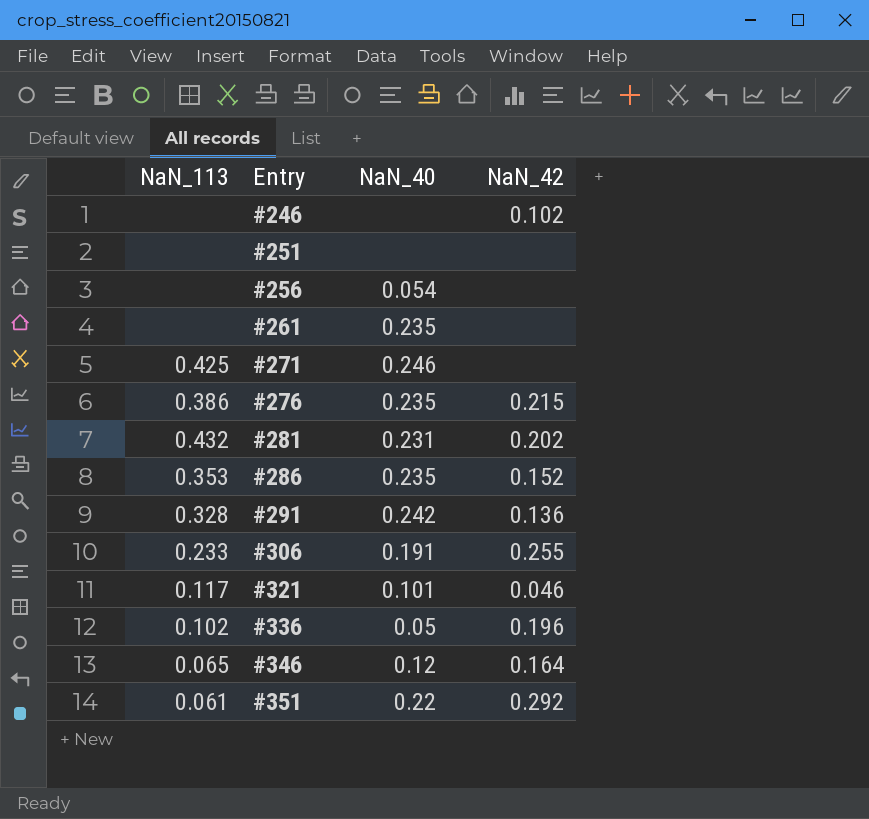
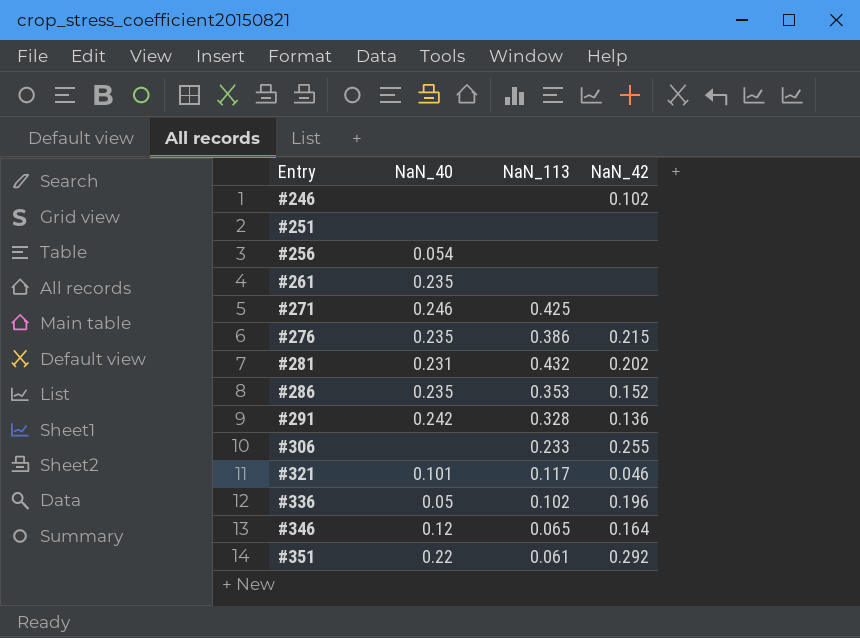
column NaN_113 | position: 1 -> 3
#306 | NaN_40: 0.191 -> none

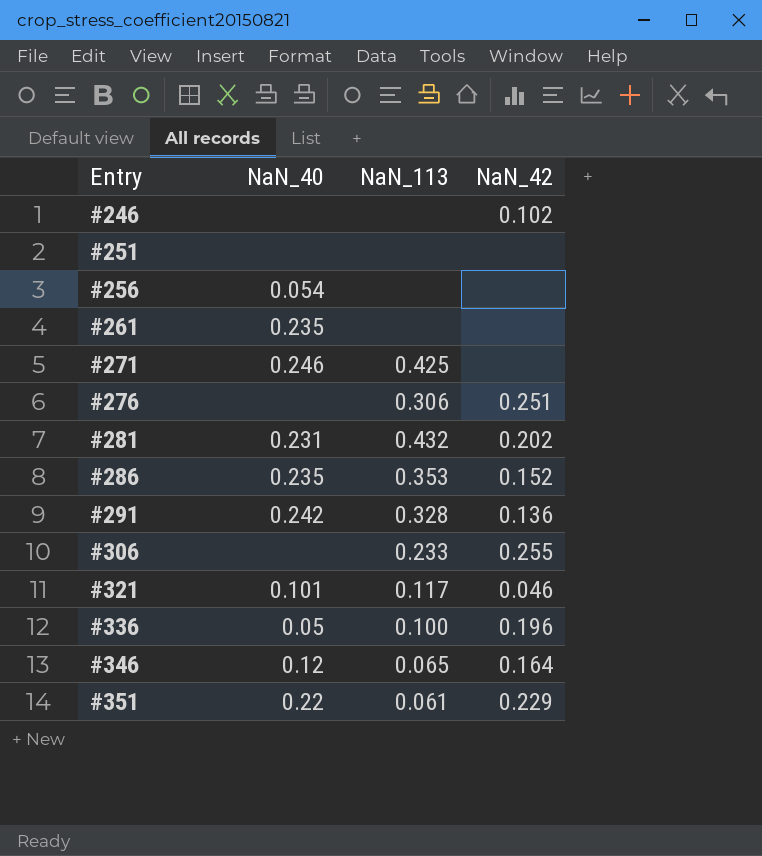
#276 | NaN_40: 0.235 -> none
#276 | NaN_113: 0.386 -> 0.306
#276 | NaN_42: 0.215 -> 0.251
#336 | NaN_113: 0.102 -> 0.100
#351 | NaN_42: 0.292 -> 0.229

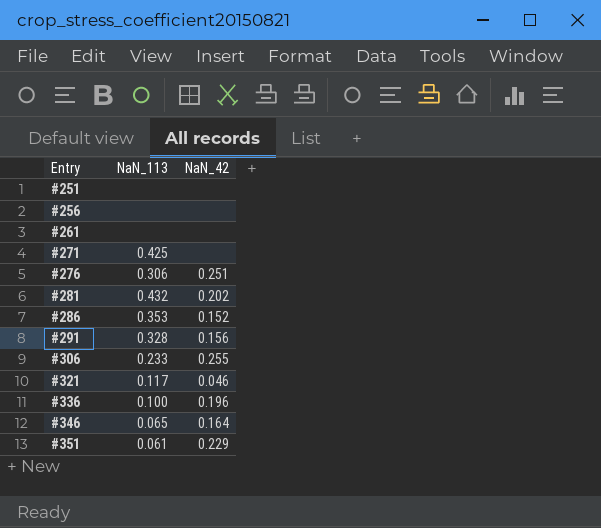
column NaN_40 | position: 2 -> none
row #246: none | none | 0.102 -> none
#291 | NaN_42: 0.136 -> 0.156

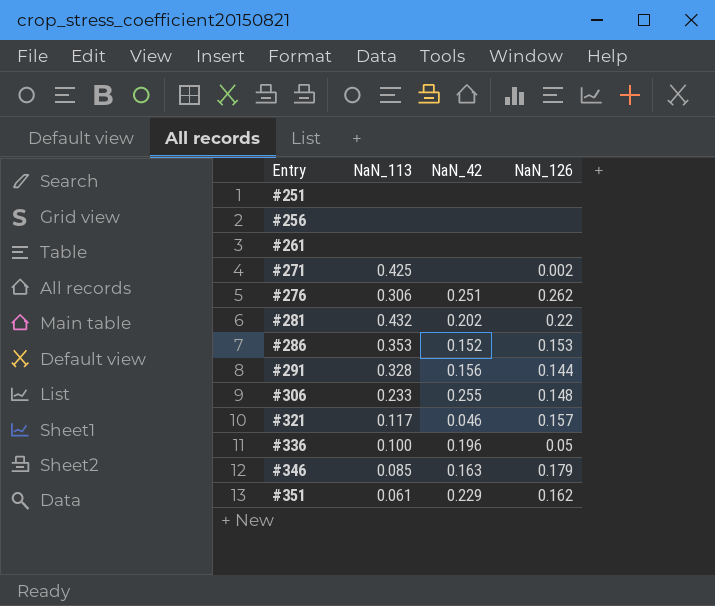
column NaN_126 | position: none -> 4
#346 | NaN_113: 0.065 -> 0.085
#346 | NaN_42: 0.164 -> 0.163

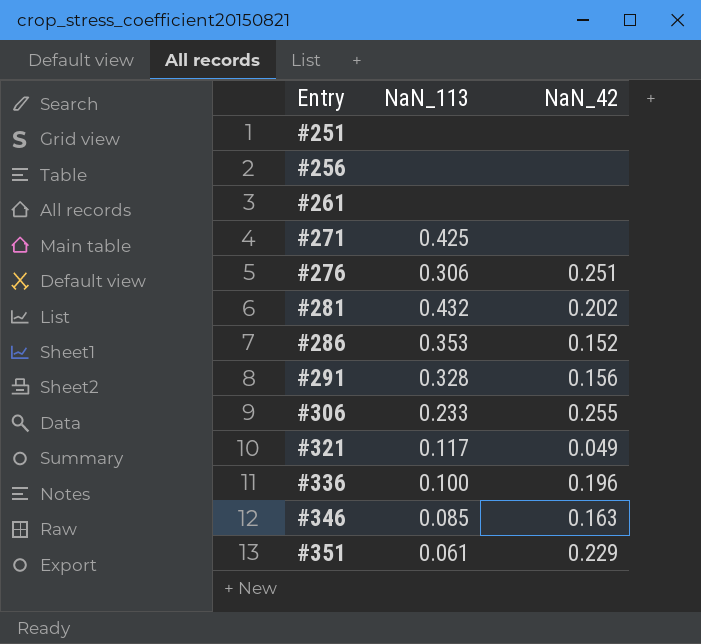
column NaN_126 | position: 4 -> none
#321 | NaN_42: 0.046 -> 0.049

